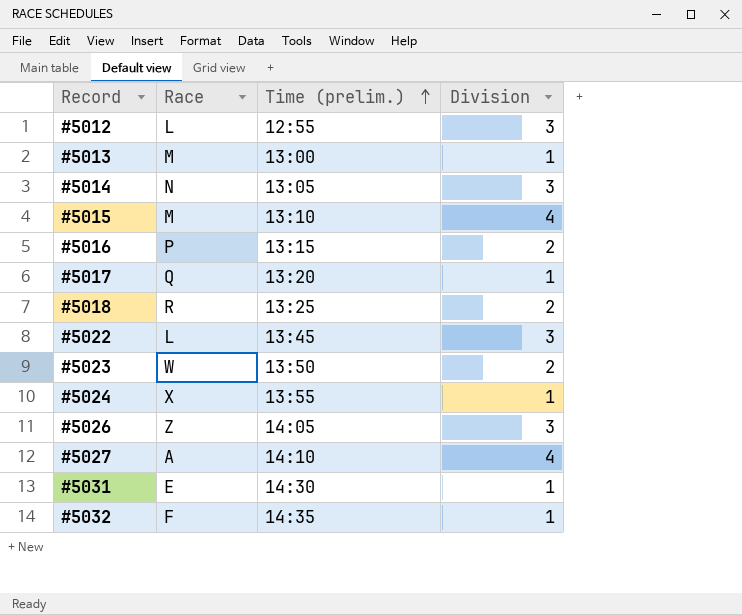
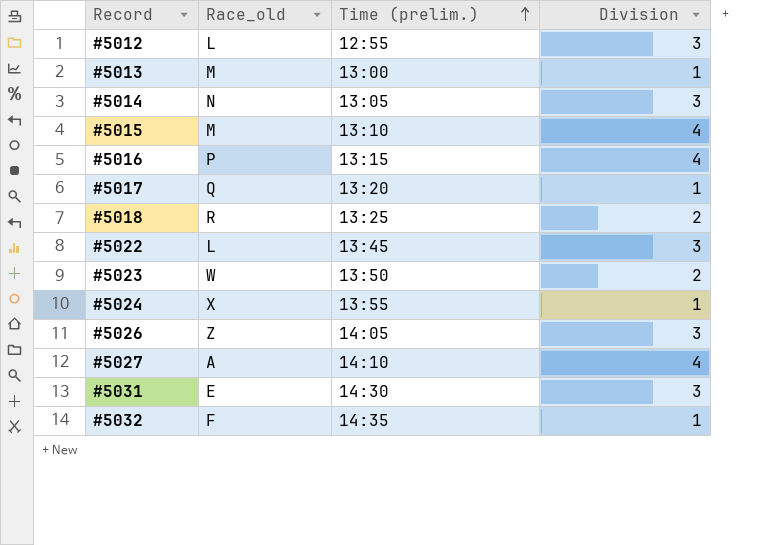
column name: Race -> Race_old
#5016 | Division: 2 -> 4
#5031 | Division: 1 -> 3

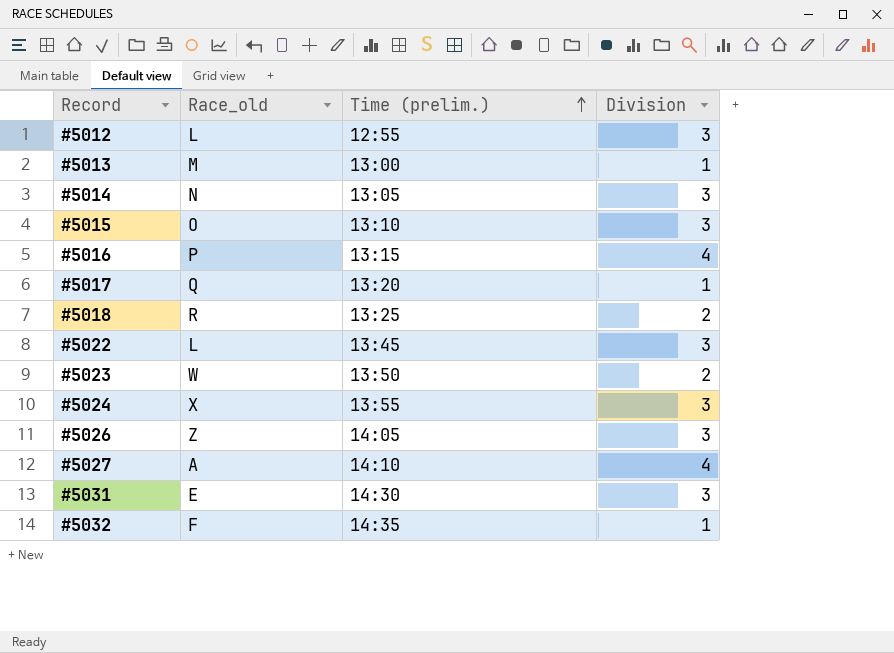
#5015 | Race_old: M -> O
#5015 | Division: 4 -> 3
#5024 | Division: 1 -> 3

